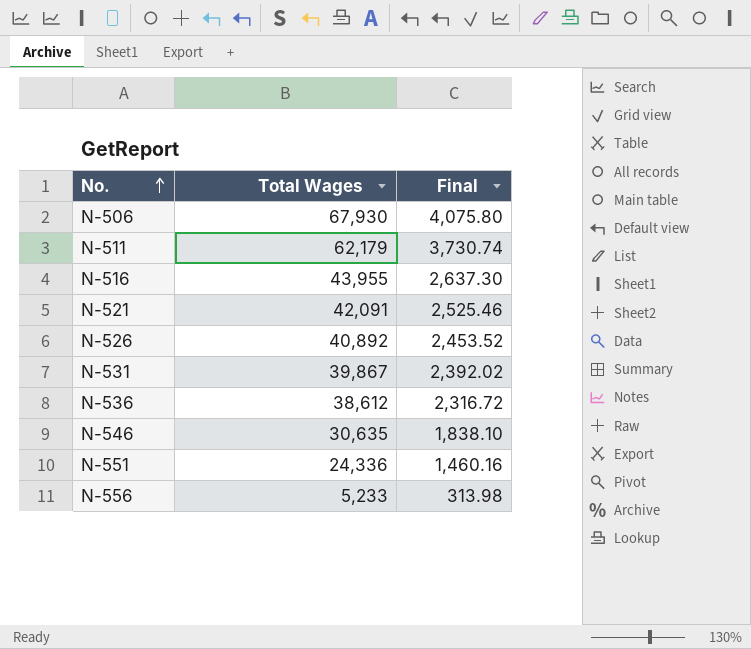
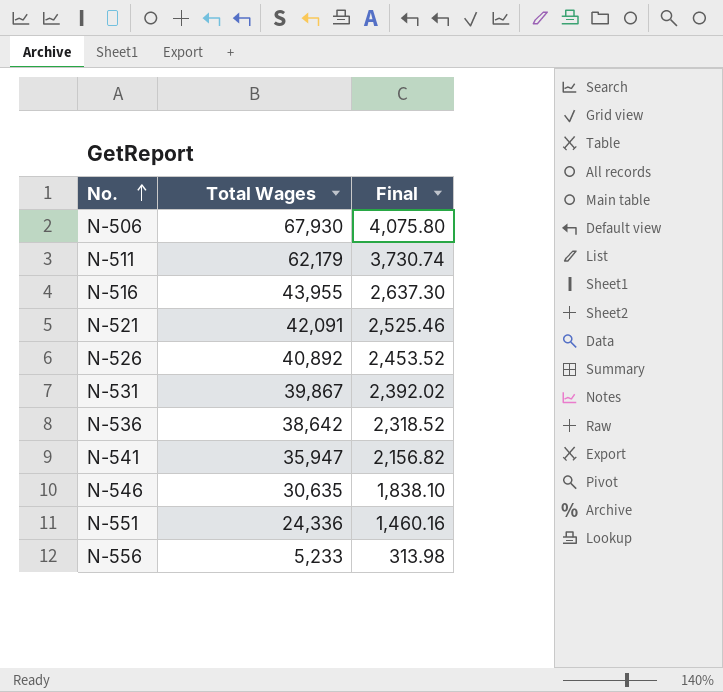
N-536 | Total Wages: 38,612 -> 38,642
N-536 | Final: 2,316.72 -> 2,318.52
row N-541: none -> 35,947 | 2,156.82

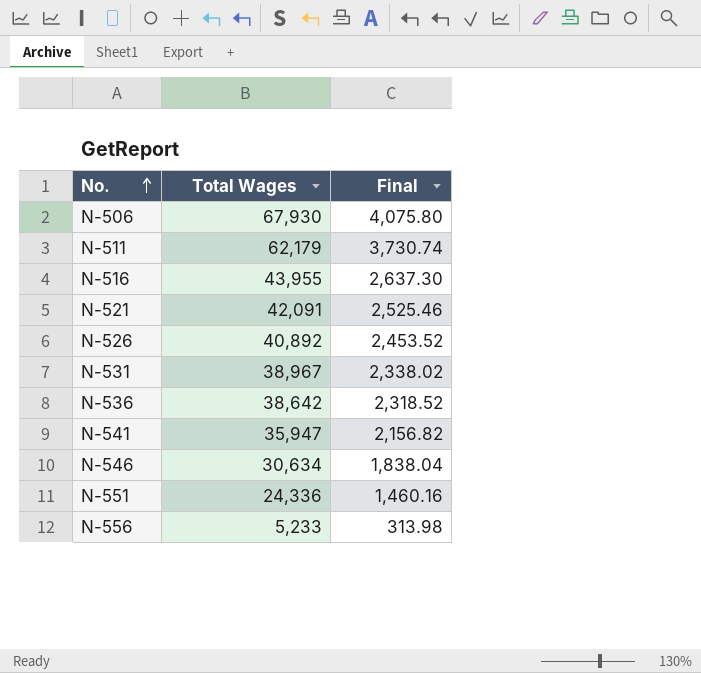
N-531 | Total Wages: 39,867 -> 38,967
N-531 | Final: 2,392.02 -> 2,338.02
N-546 | Total Wages: 30,635 -> 30,634
N-546 | Final: 1,838.10 -> 1,838.04

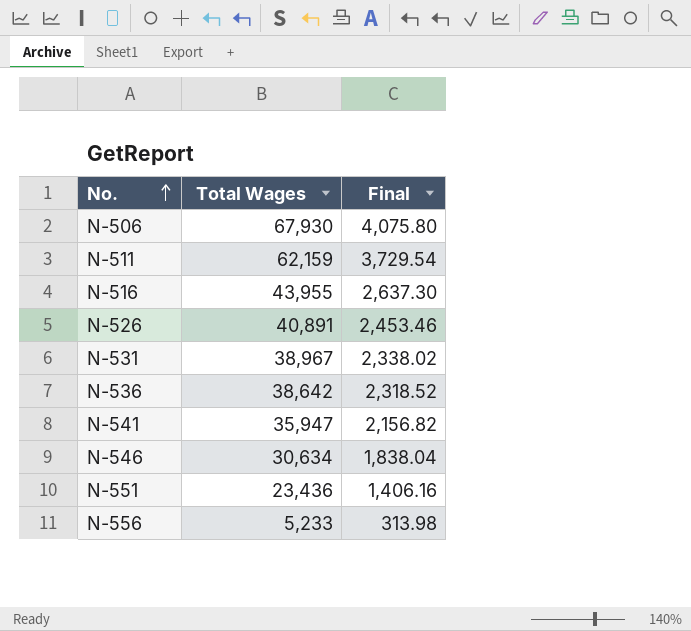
row N-521: 42,091 | 2,525.46 -> none
N-511 | Total Wages: 62,179 -> 62,159
N-511 | Final: 3,730.74 -> 3,729.54
N-526 | Total Wages: 40,892 -> 40,891
N-526 | Final: 2,453.52 -> 2,453.46
N-551 | Total Wages: 24,336 -> 23,436
N-551 | Final: 1,460.16 -> 1,406.16

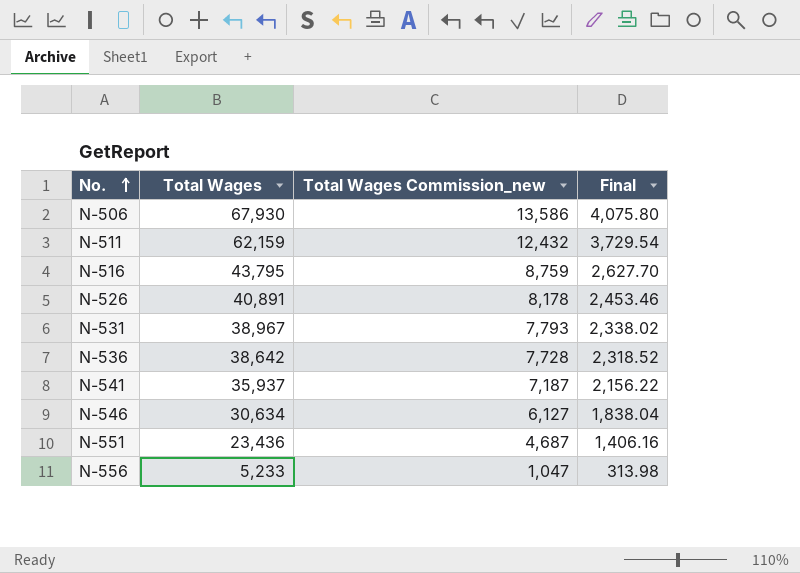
column Total Wages Commission_new | formula: none -> [Total Wages] * 0.2
N-516 | Total Wages: 43,955 -> 43,795
N-516 | Final: 2,637.30 -> 2,627.70
N-541 | Total Wages: 35,947 -> 35,937
N-541 | Final: 2,156.82 -> 2,156.22

